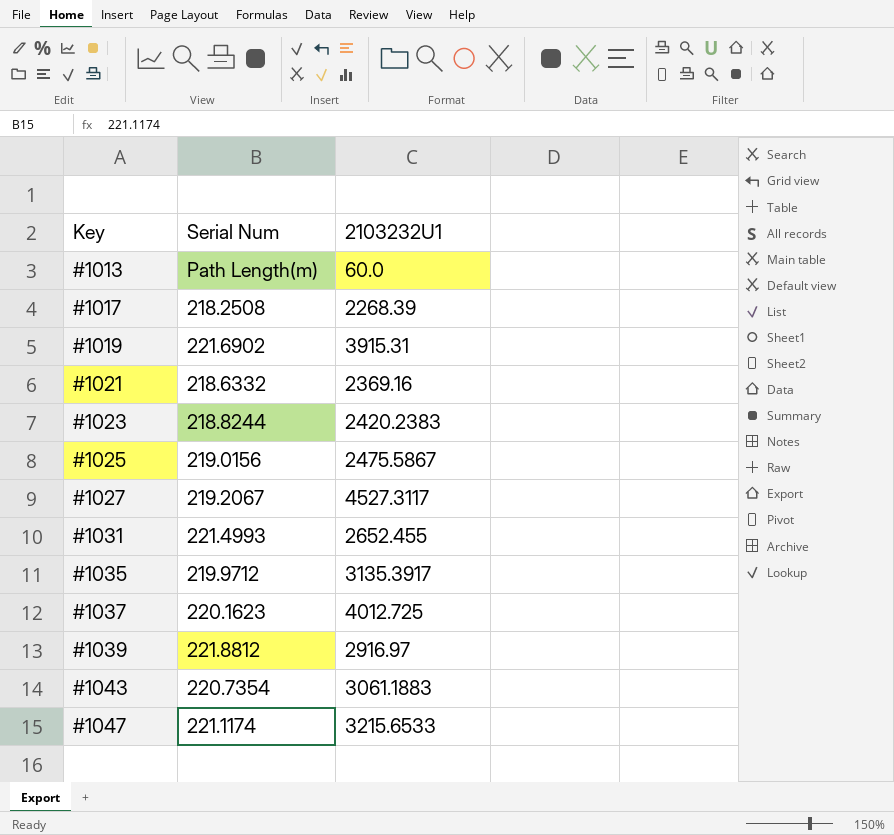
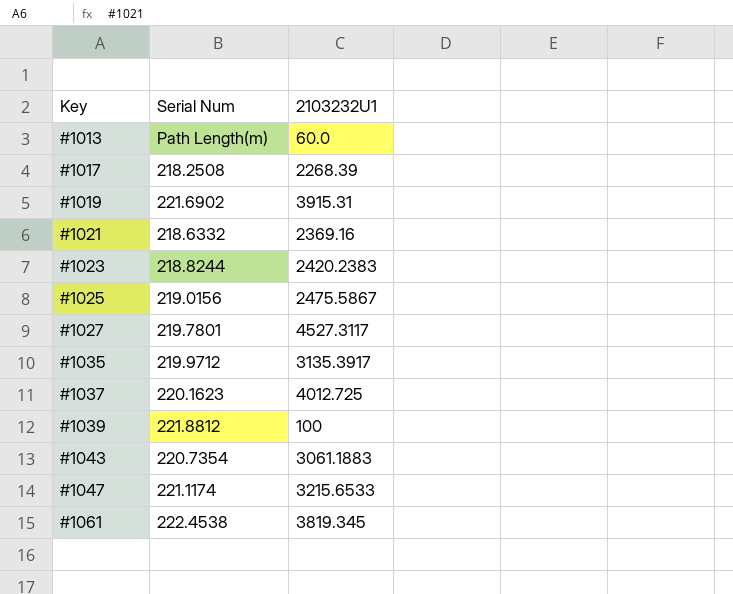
row #1031: 221.4993 | 2652.455 -> none
#1027 | Serial Num: 219.2067 -> 219.7801
#1039 | 2103232U1: 2916.97 -> 100
row #1061: none -> 222.4538 | 3819.345

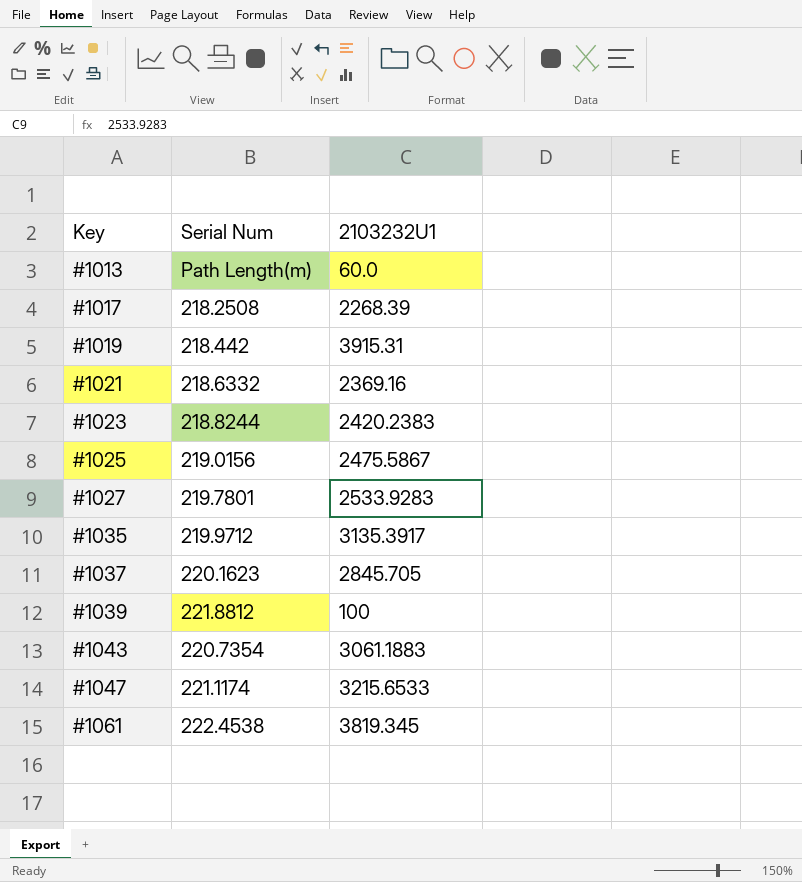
#1019 | Serial Num: 221.6902 -> 218.442
#1027 | 2103232U1: 4527.3117 -> 2533.9283
#1037 | 2103232U1: 4012.725 -> 2845.705

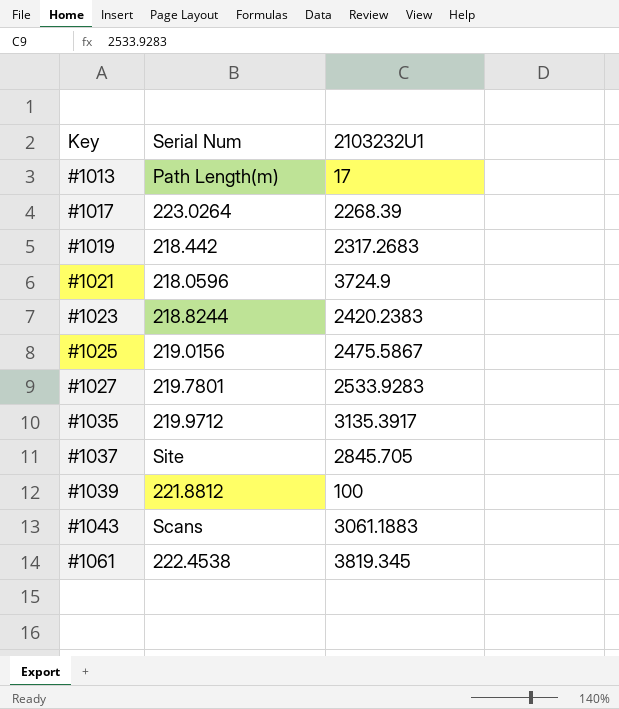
row #1047: 221.1174 | 3215.6533 -> none
#1013 | 2103232U1: 60.0 -> 17
#1017 | Serial Num: 218.2508 -> 223.0264
#1019 | 2103232U1: 3915.31 -> 2317.2683
#1021 | Serial Num: 218.6332 -> 218.0596
#1021 | 2103232U1: 2369.16 -> 3724.9
#1037 | Serial Num: 220.1623 -> Site
#1043 | Serial Num: 220.7354 -> Scans

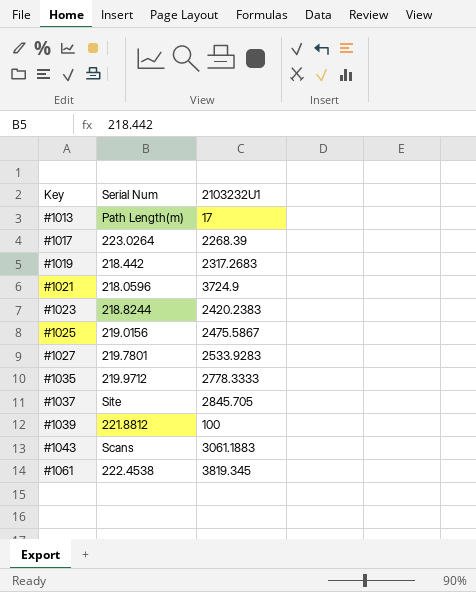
#1035 | 2103232U1: 3135.3917 -> 2778.3333

